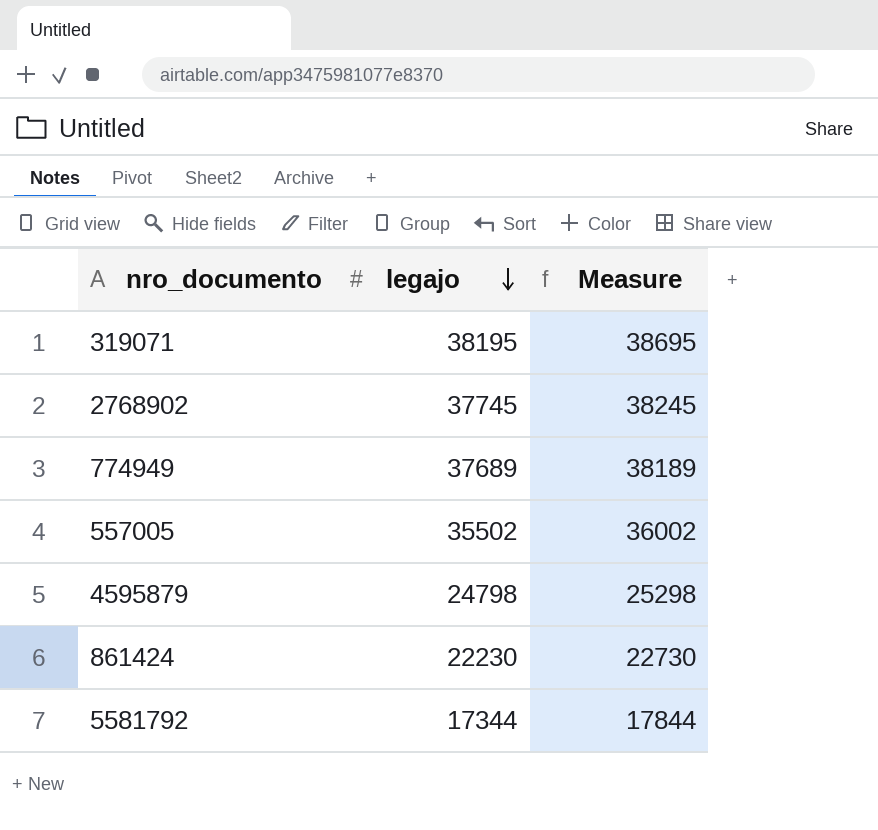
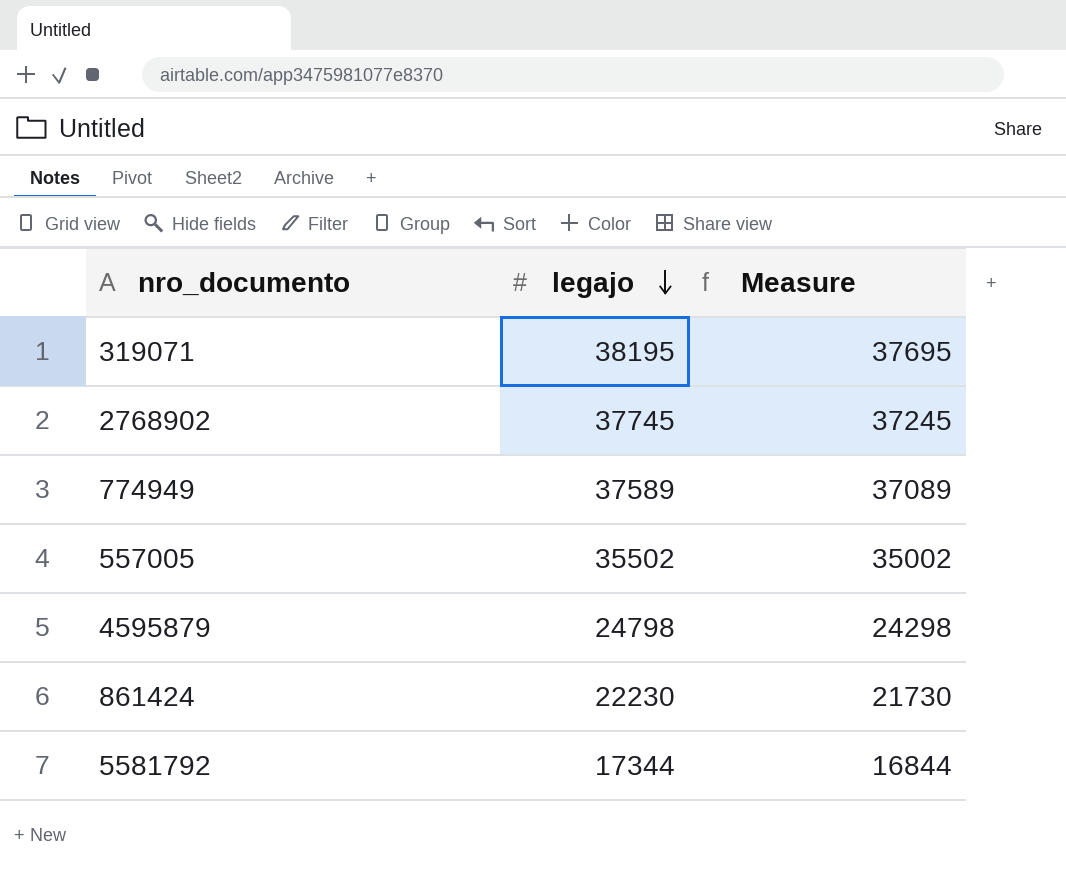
column Measure | formula: [legajo] + 500 -> [legajo] - 500
774949 | legajo: 37689 -> 37589

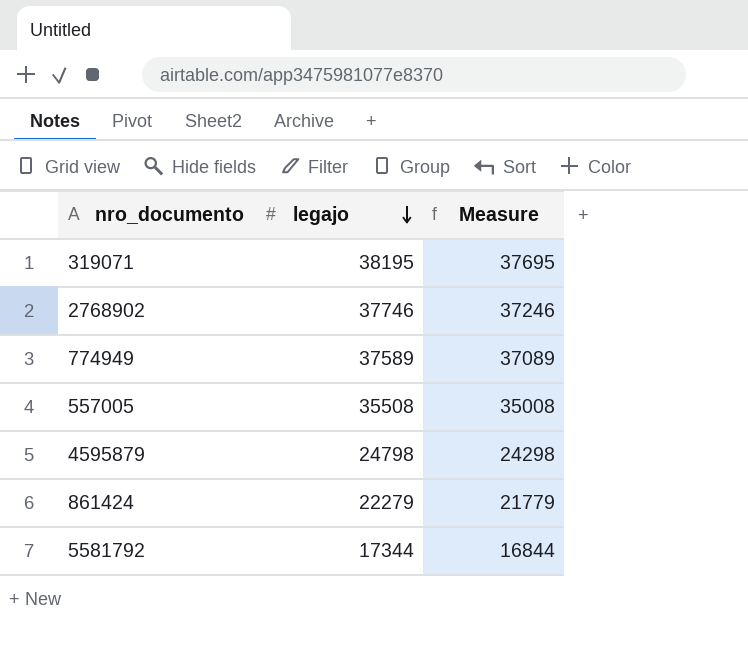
2768902 | legajo: 37745 -> 37746
2768902 | Measure: 37245 -> 37246
557005 | legajo: 35502 -> 35508
557005 | Measure: 35002 -> 35008
861424 | legajo: 22230 -> 22279
861424 | Measure: 21730 -> 21779

